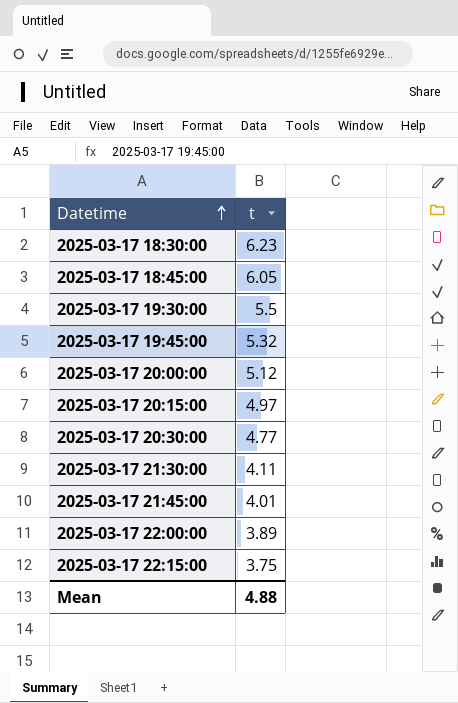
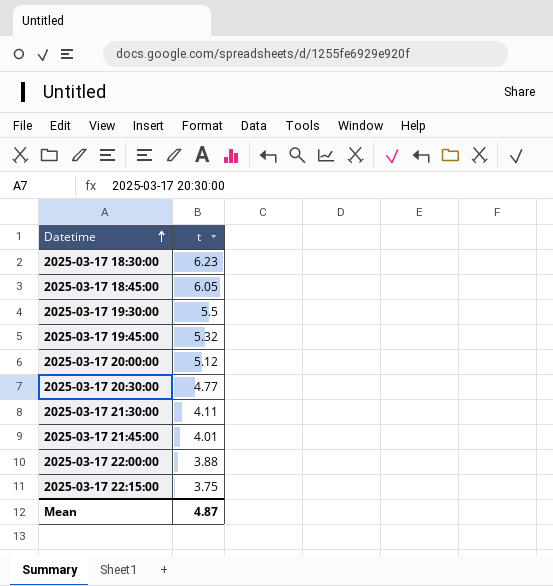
row 2025-03-17 20:15:00: 4.97 -> none
2025-03-17 22:00:00 | t: 3.89 -> 3.88
Mean | t: 4.88 -> 4.87

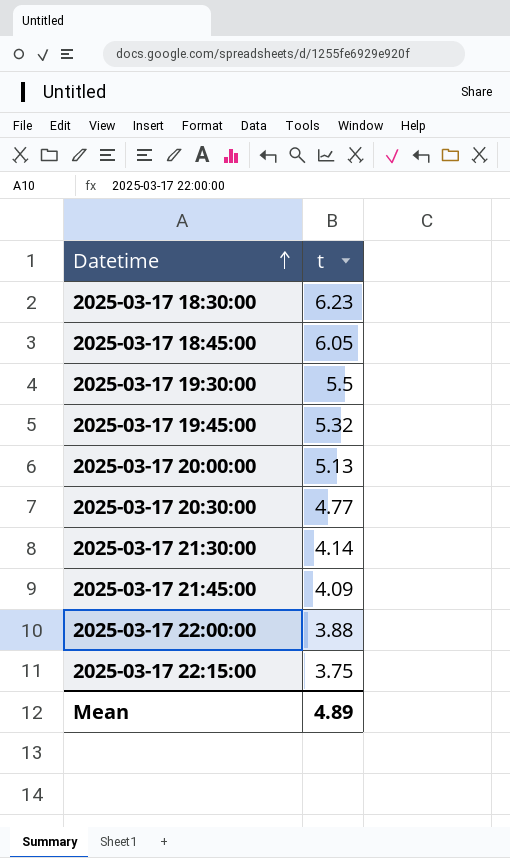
2025-03-17 20:00:00 | t: 5.12 -> 5.13
2025-03-17 21:30:00 | t: 4.11 -> 4.14
2025-03-17 21:45:00 | t: 4.01 -> 4.09
Mean | t: 4.87 -> 4.89

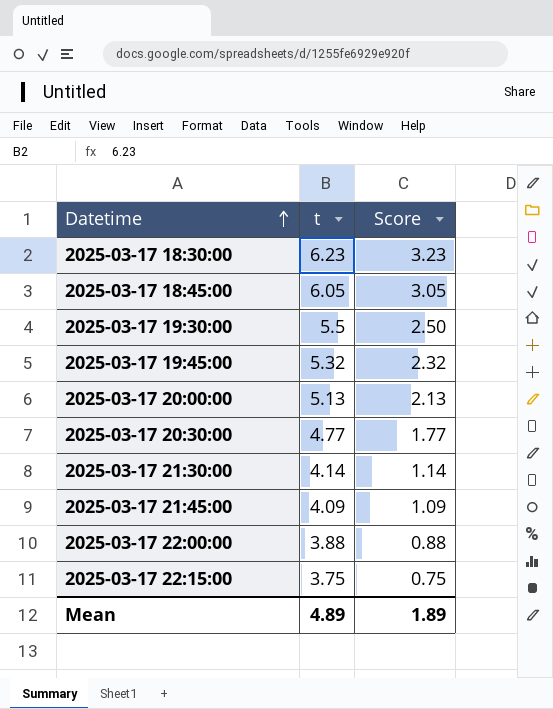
column Score | formula: none -> [t] - 3

